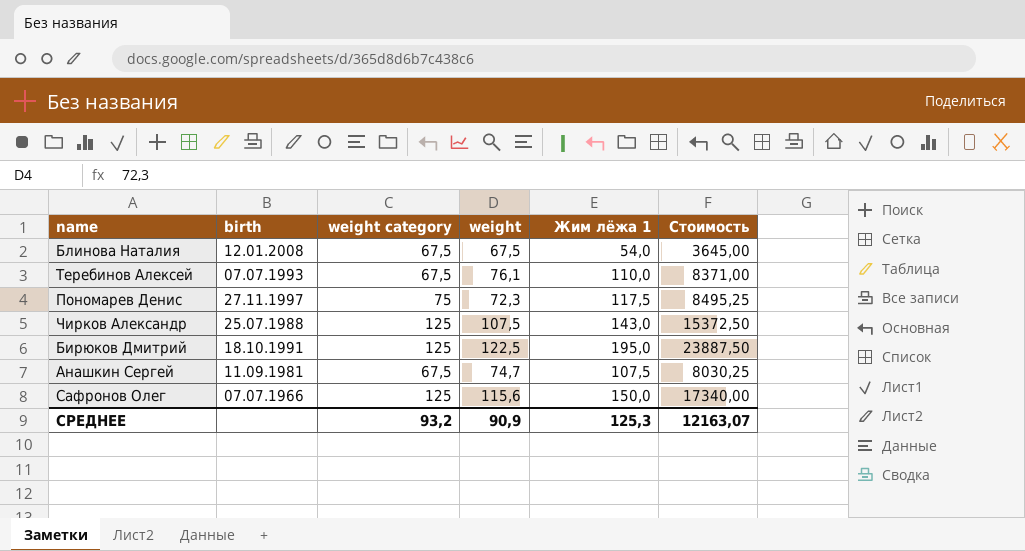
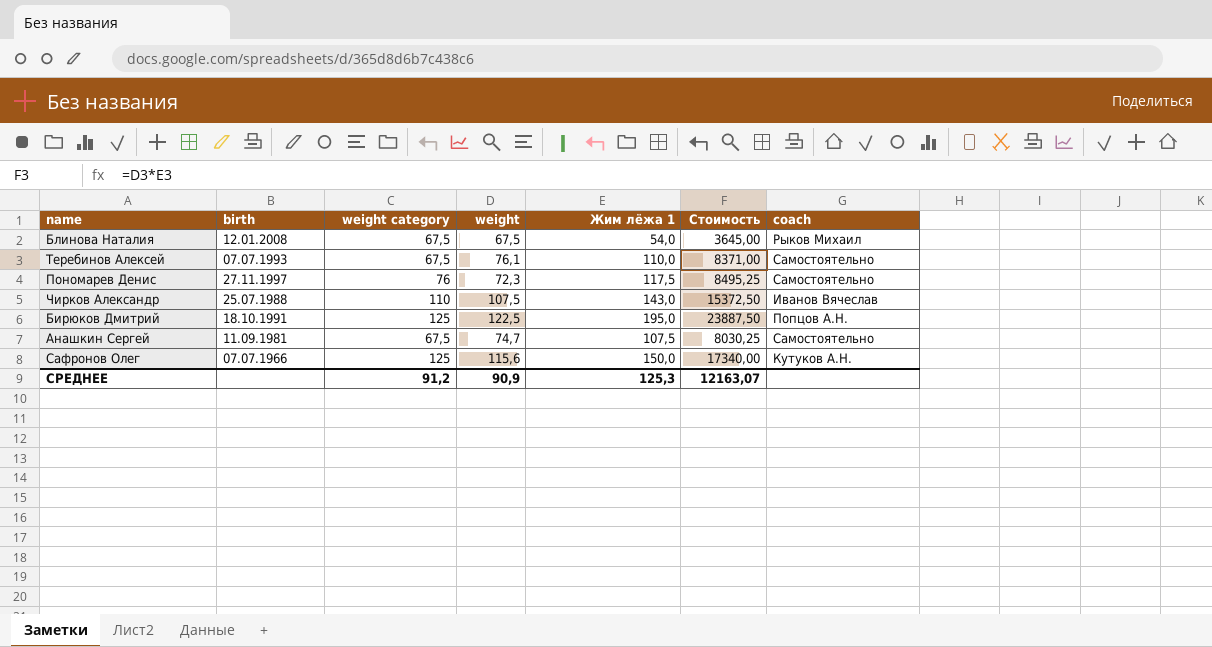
column coach | position: none -> 7
Пономарев Денис | weight category: 75 -> 76
Чирков Александр | weight category: 125 -> 110
СРЕДНЕЕ | weight category: 93,2 -> 91,2

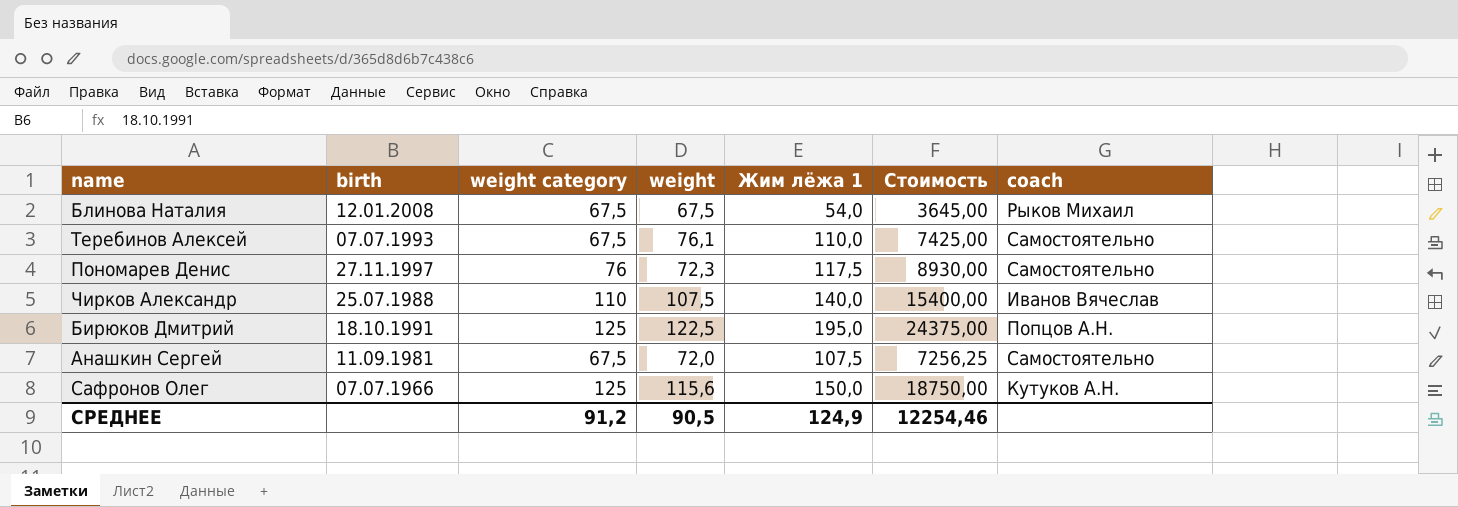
column Стоимость | formula: [weight] * [Жим лёжа 1] -> [weight category] * [Жим лёжа 1]
Чирков Александр | Жим лёжа 1: 143,0 -> 140,0
Анашкин Сергей | weight: 74,7 -> 72,0
СРЕДНЕЕ | weight: 90,9 -> 90,5
СРЕДНЕЕ | Жим лёжа 1: 125,3 -> 124,9
СРЕДНЕЕ | Стоимость: 12163,07 -> 12254,46

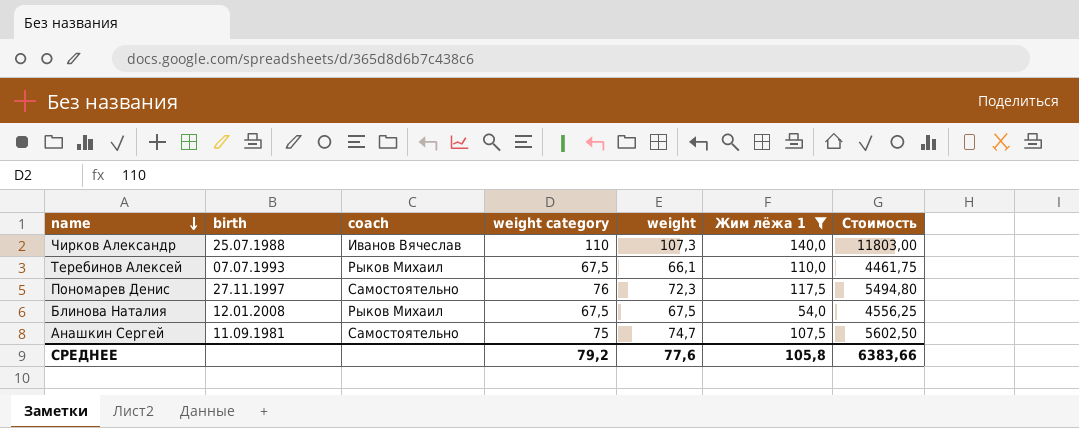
filter: none -> Жим лёжа 1 <= 140,0
row order: none -> name descending
column coach | position: 7 -> 3
column Стоимость | formula: [weight category] * [Жим лёжа 1] -> [weight category] * [weight]
Чирков Александр | weight: 107,5 -> 107,3
Теребинов Алексей | coach: Самостоятельно -> Рыков Михаил
Теребинов Алексей | weight: 76,1 -> 66,1
Анашкин Сергей | weight category: 67,5 -> 75
Анашкин Сергей | weight: 72,0 -> 74,7
СРЕДНЕЕ | weight category: 91,2 -> 79,2
СРЕДНЕЕ | weight: 90,5 -> 77,6
СРЕДНЕЕ | Жим лёжа 1: 124,9 -> 105,8
СРЕДНЕЕ | Стоимость: 12254,46 -> 6383,66

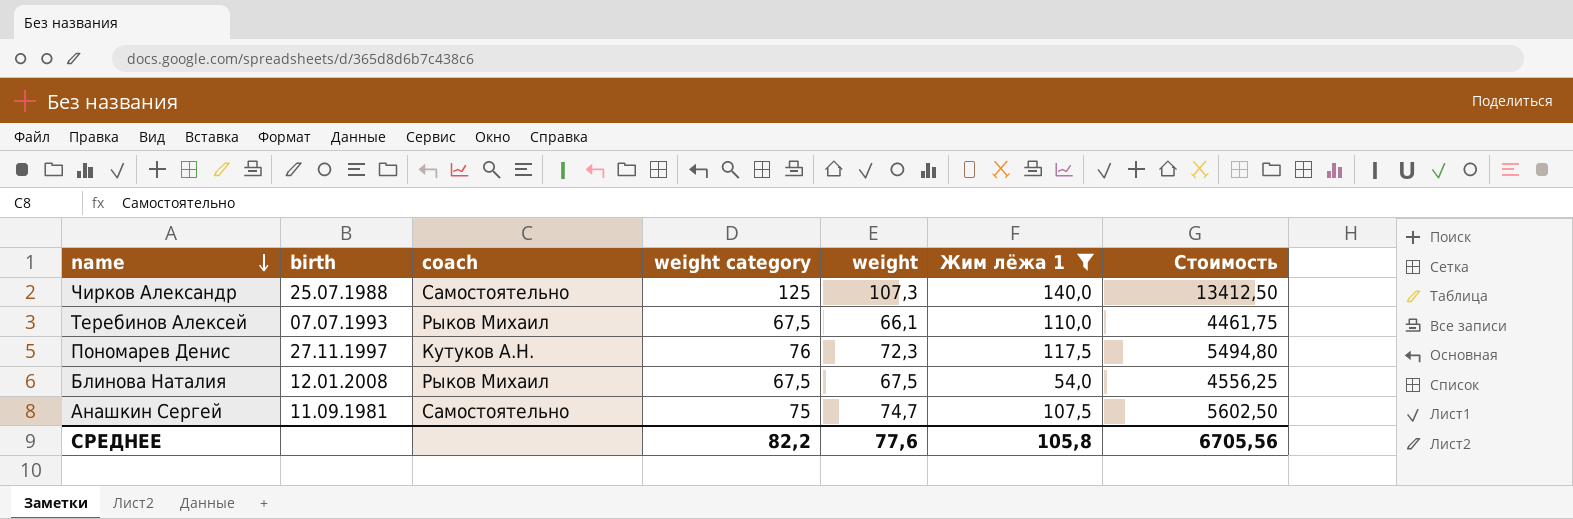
Чирков Александр | coach: Иванов Вячеслав -> Самостоятельно
Чирков Александр | weight category: 110 -> 125
Чирков Александр | Стоимость: 11803,00 -> 13412,50
Пономарев Денис | coach: Самостоятельно -> Кутуков А.Н.
СРЕДНЕЕ | weight category: 79,2 -> 82,2
СРЕДНЕЕ | Стоимость: 6383,66 -> 6705,56

